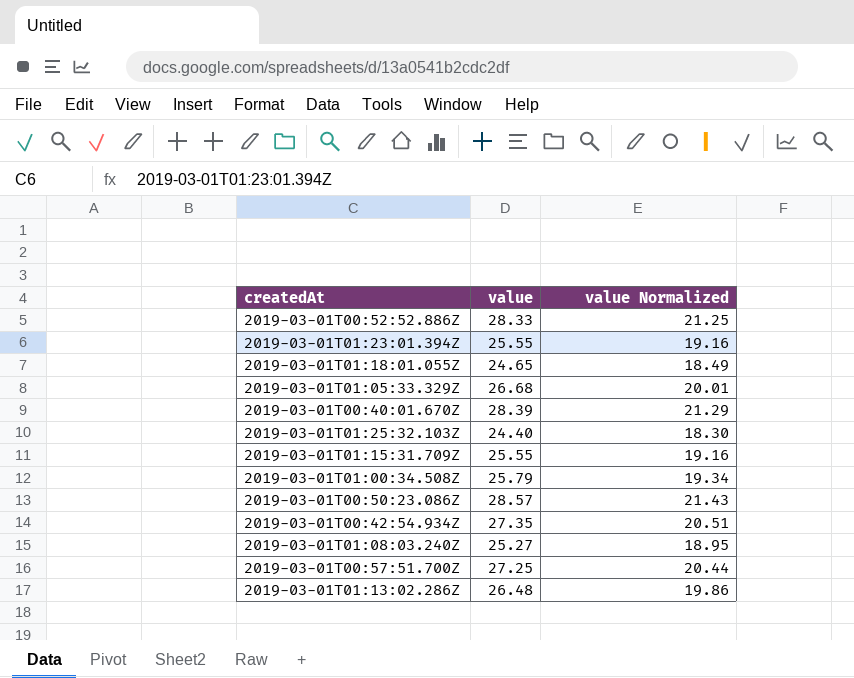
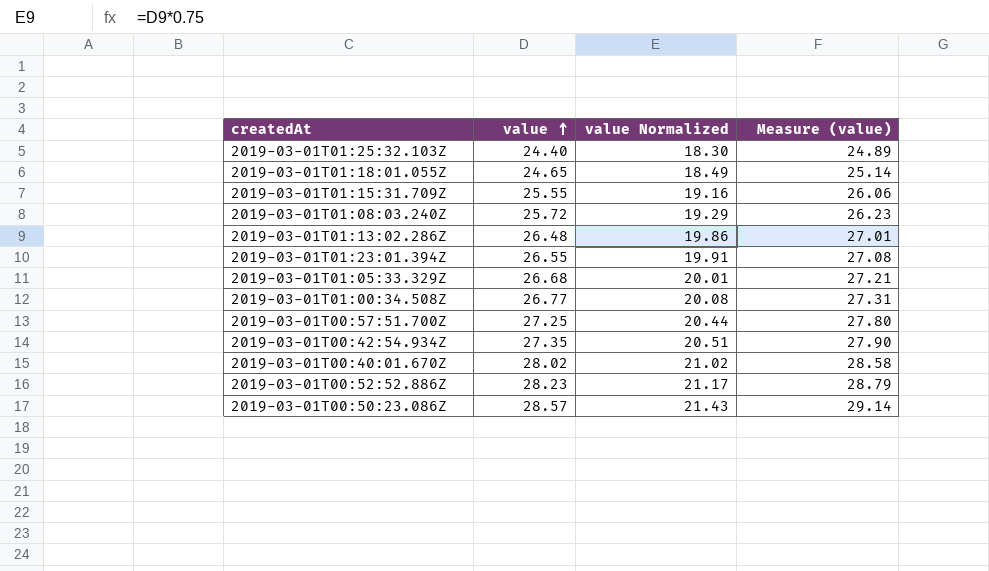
row order: none -> value ascending
column Measure (value) | formula: none -> [value] * 1.02
2019-03-01T01:08:03.240Z | value: 25.27 -> 25.72
2019-03-01T01:08:03.240Z | value Normalized: 18.95 -> 19.29
2019-03-01T01:23:01.394Z | value: 25.55 -> 26.55
2019-03-01T01:23:01.394Z | value Normalized: 19.16 -> 19.91
2019-03-01T01:00:34.508Z | value: 25.79 -> 26.77
2019-03-01T01:00:34.508Z | value Normalized: 19.34 -> 20.08
2019-03-01T00:40:01.670Z | value: 28.39 -> 28.02
2019-03-01T00:40:01.670Z | value Normalized: 21.29 -> 21.02
2019-03-01T00:52:52.886Z | value: 28.33 -> 28.23
2019-03-01T00:52:52.886Z | value Normalized: 21.25 -> 21.17

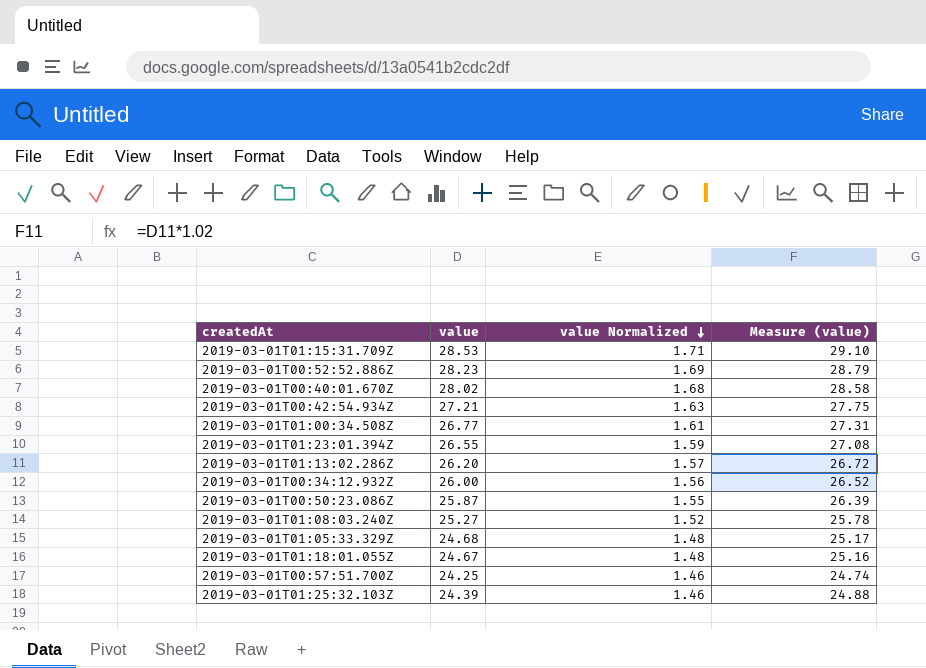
row order: value ascending -> value Normalized descending
column value Normalized | formula: [value] * 0.75 -> [value] * 0.06
2019-03-01T01:15:31.709Z | value: 25.55 -> 28.53
2019-03-01T01:15:31.709Z | Measure (value): 26.06 -> 29.10
2019-03-01T00:42:54.934Z | value: 27.35 -> 27.21
2019-03-01T00:42:54.934Z | Measure (value): 27.90 -> 27.75
2019-03-01T01:13:02.286Z | value: 26.48 -> 26.20
2019-03-01T01:13:02.286Z | Measure (value): 27.01 -> 26.72
row 2019-03-01T00:34:12.932Z: none -> 26.00 | 1.56 | 26.52
2019-03-01T00:50:23.086Z | value: 28.57 -> 25.87
2019-03-01T00:50:23.086Z | Measure (value): 29.14 -> 26.39
2019-03-01T01:08:03.240Z | value: 25.72 -> 25.27
2019-03-01T01:08:03.240Z | Measure (value): 26.23 -> 25.78
2019-03-01T01:05:33.329Z | value: 26.68 -> 24.68
2019-03-01T01:05:33.329Z | Measure (value): 27.21 -> 25.17
2019-03-01T01:18:01.055Z | value: 24.65 -> 24.67
2019-03-01T01:18:01.055Z | Measure (value): 25.14 -> 25.16
2019-03-01T00:57:51.700Z | value: 27.25 -> 24.25
2019-03-01T00:57:51.700Z | Measure (value): 27.80 -> 24.74
2019-03-01T01:25:32.103Z | value: 24.40 -> 24.39
2019-03-01T01:25:32.103Z | Measure (value): 24.89 -> 24.88

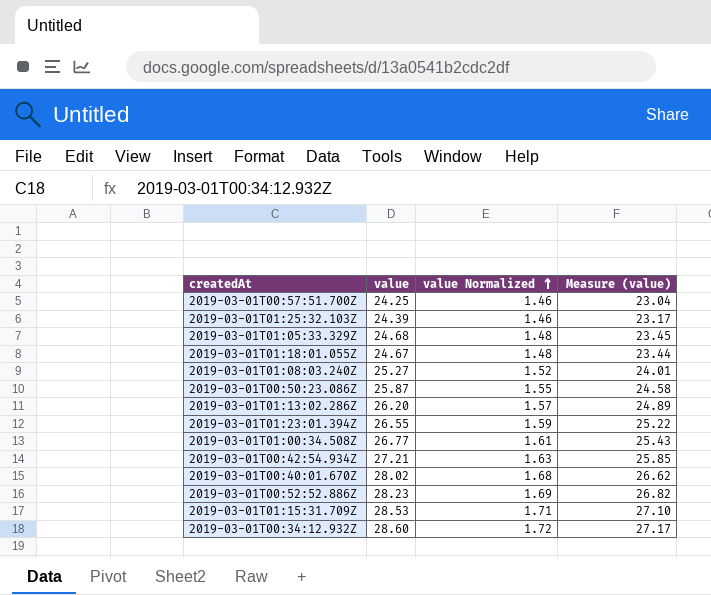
row order: value Normalized descending -> value Normalized ascending
column Measure (value) | formula: [value] * 1.02 -> [value] * 0.95
2019-03-01T00:34:12.932Z | value: 26.00 -> 28.60
2019-03-01T00:34:12.932Z | value Normalized: 1.56 -> 1.72

